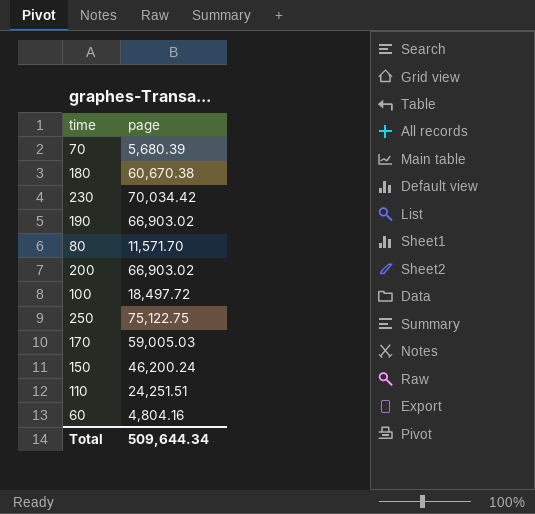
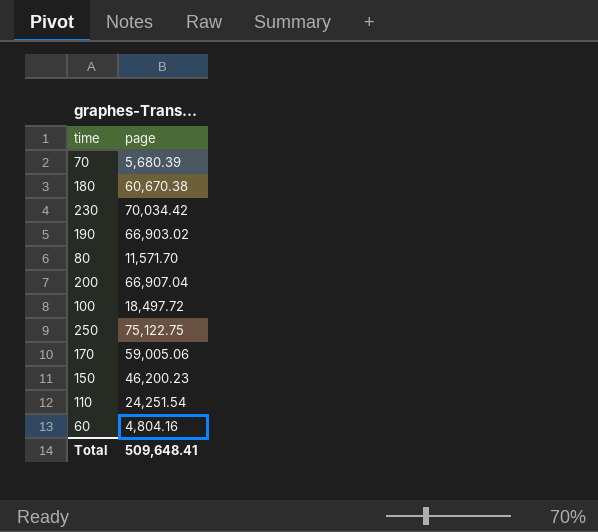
200 | page: 66,903.02 -> 66,907.04
170 | page: 59,005.03 -> 59,005.06
150 | page: 46,200.24 -> 46,200.23
110 | page: 24,251.51 -> 24,251.54
Total | page: 509,644.34 -> 509,648.41

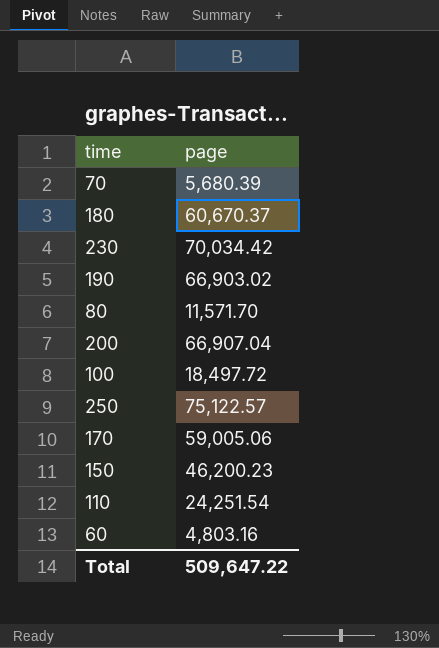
180 | page: 60,670.38 -> 60,670.37
250 | page: 75,122.75 -> 75,122.57
60 | page: 4,804.16 -> 4,803.16
Total | page: 509,648.41 -> 509,647.22

